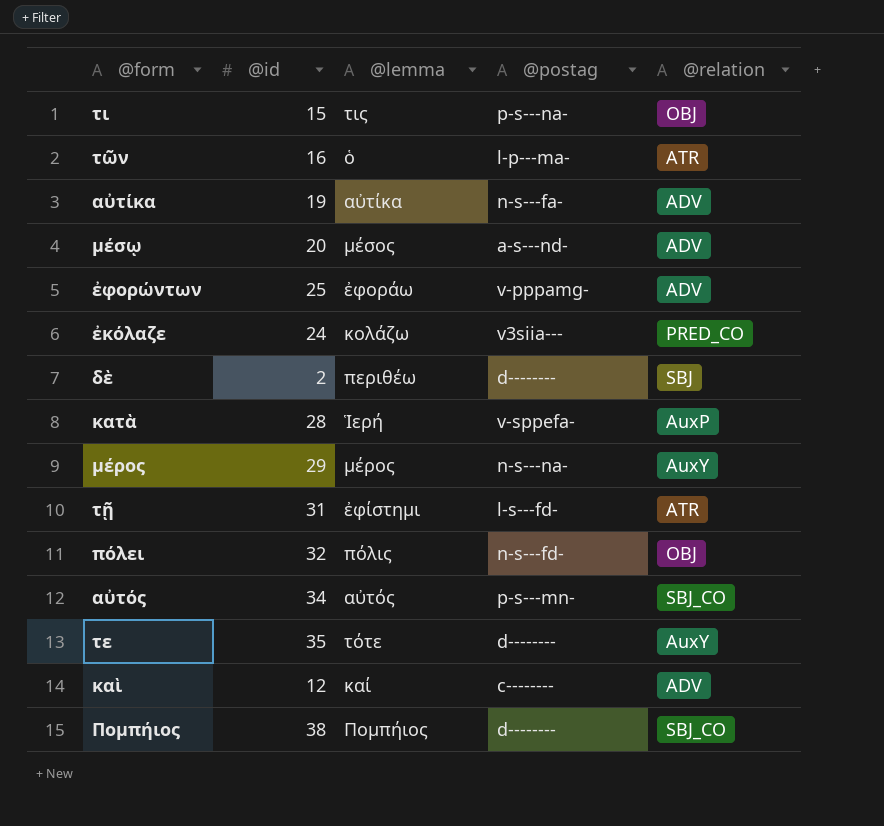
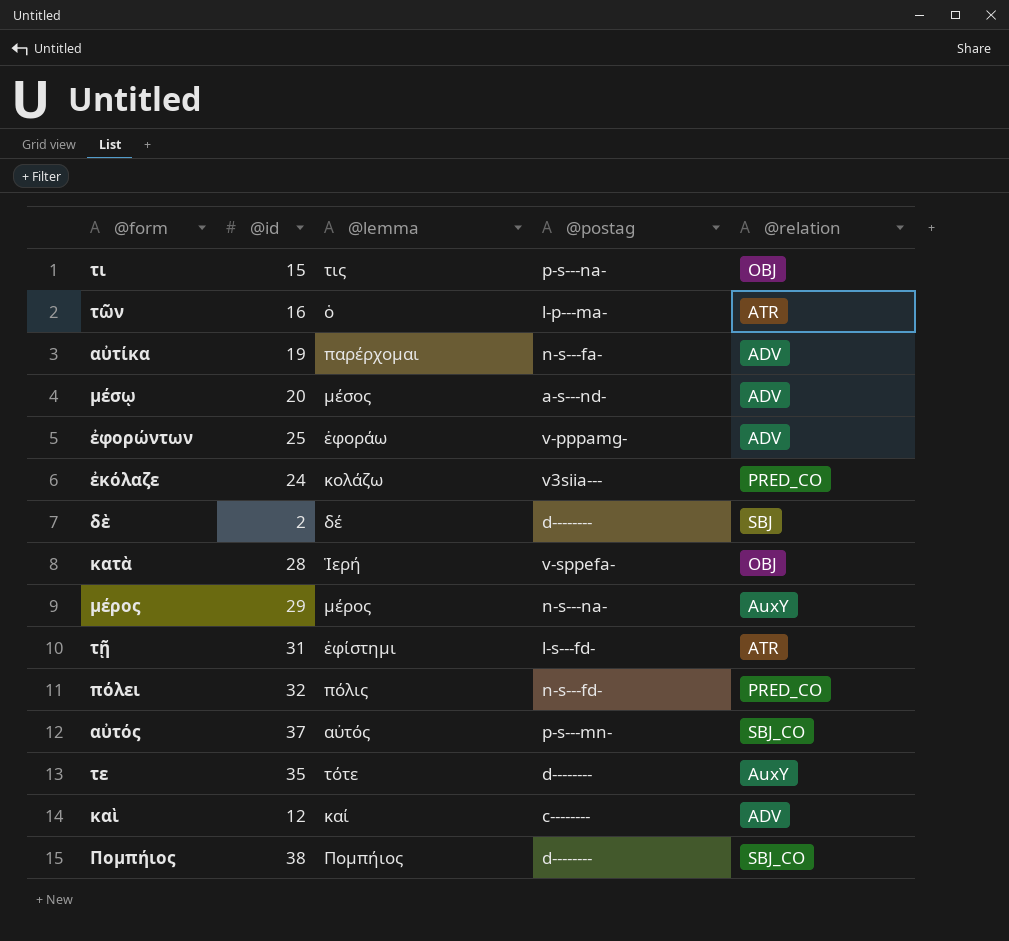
αὐτίκα | @lemma: αὐτίκα -> παρέρχομαι
δὲ | @lemma: περιθέω -> δέ
κατὰ | @relation: AuxP -> OBJ
πόλει | @relation: OBJ -> PRED_CO
αὐτός | @id: 34 -> 37

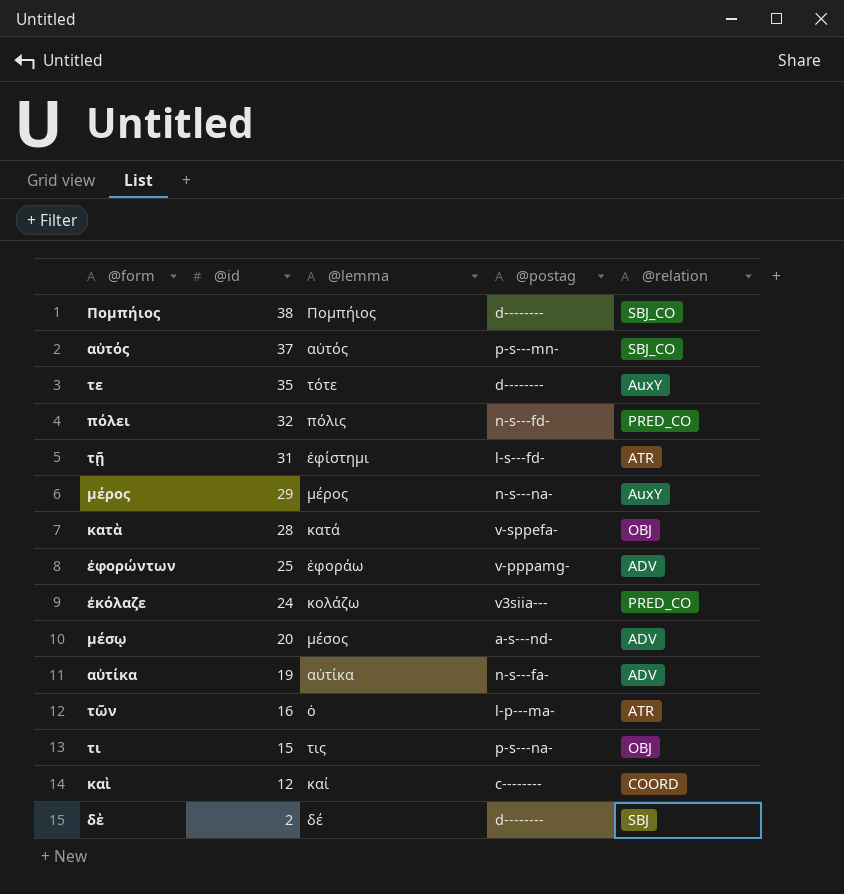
row order: none -> @id descending
κατὰ | @lemma: Ἱερή -> κατά
αὐτίκα | @lemma: παρέρχομαι -> αὐτίκα
καὶ | @relation: ADV -> COORD

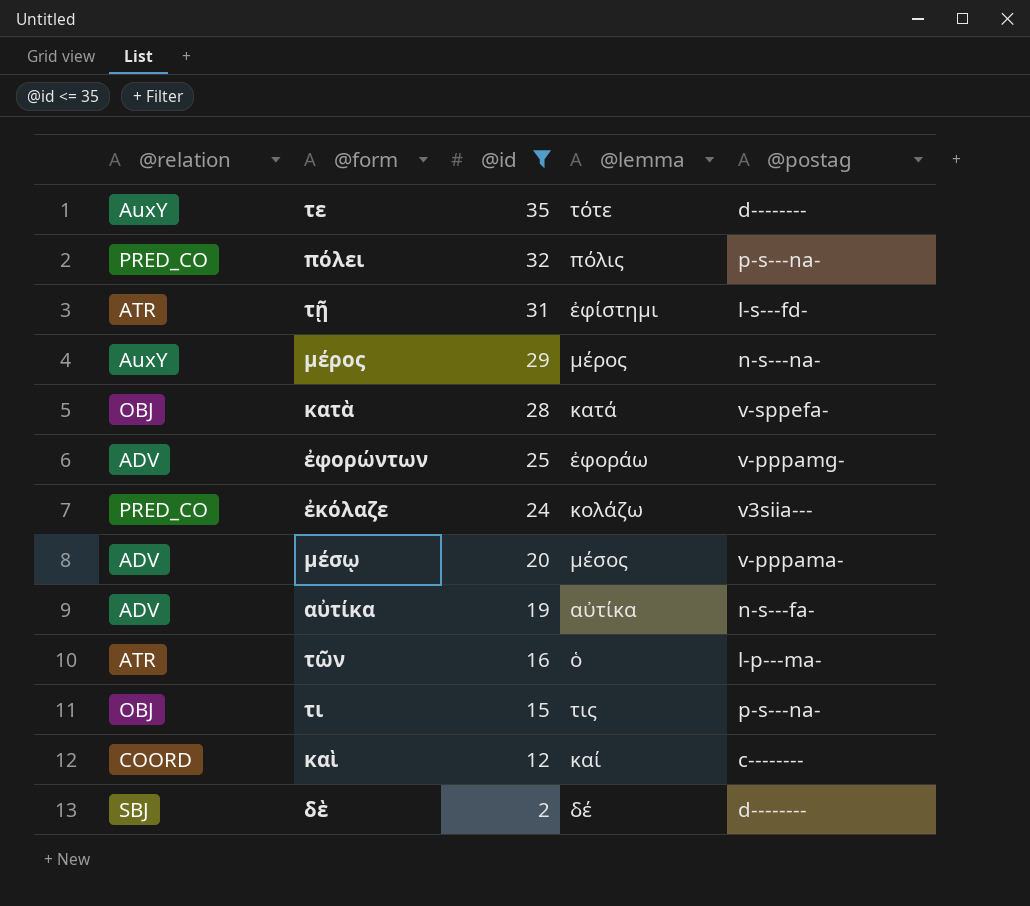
filter: none -> @id <= 35
column @relation | position: 5 -> 1
πόλει | @postag: n-s---fd- -> p-s---na-
μέσῳ | @postag: a-s---nd- -> v-pppama-

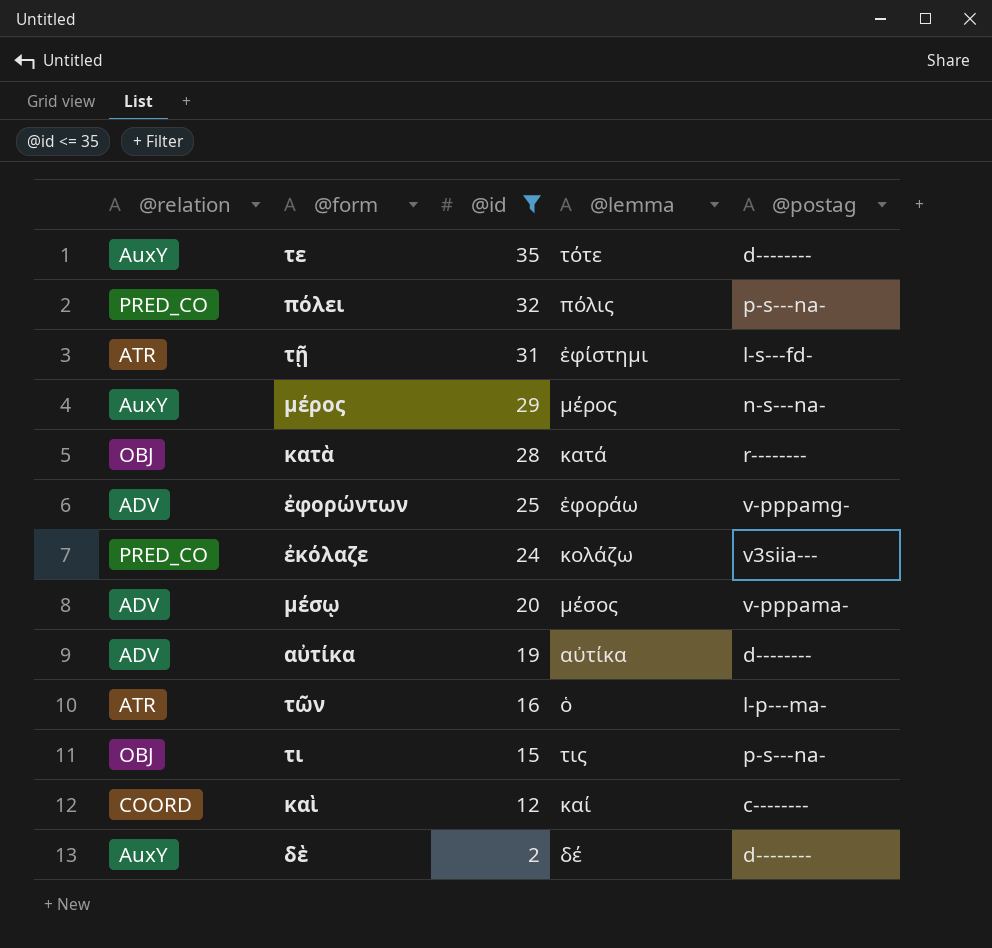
κατὰ | @postag: v-sppefa- -> r--------
αὐτίκα | @postag: n-s---fa- -> d--------
δὲ | @relation: SBJ -> AuxY

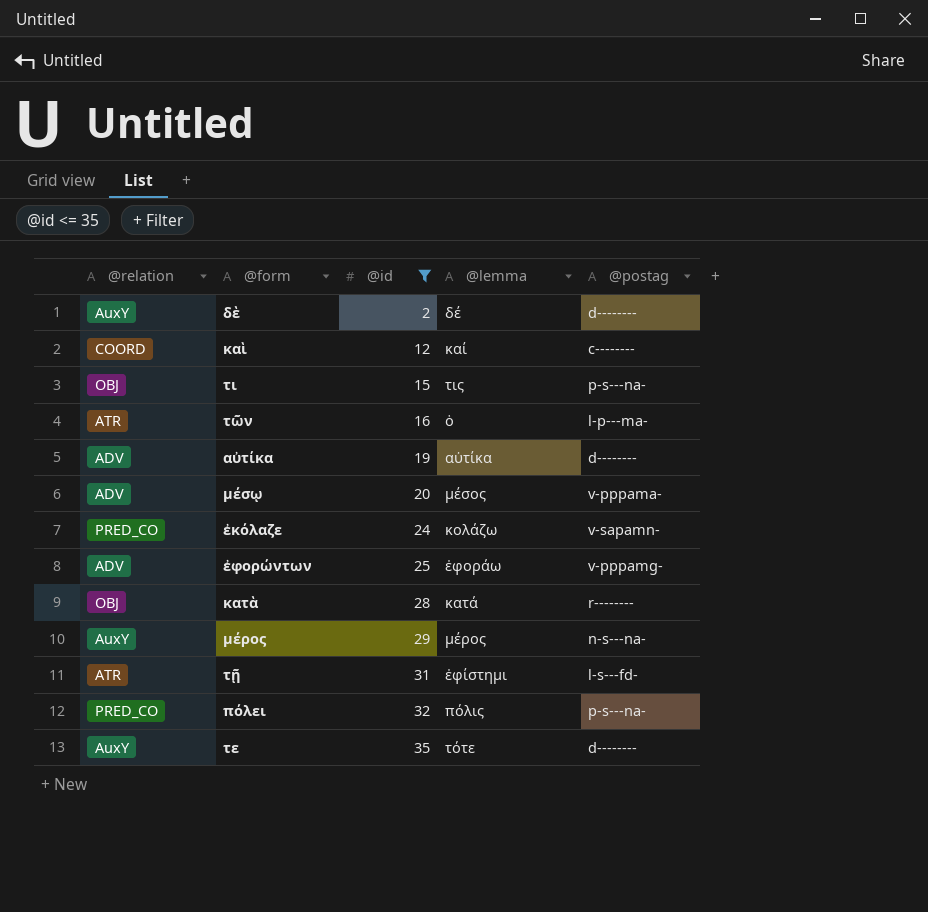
row order: @id descending -> @id ascending
ἐκόλαζε | @postag: v3siia--- -> v-sapamn-

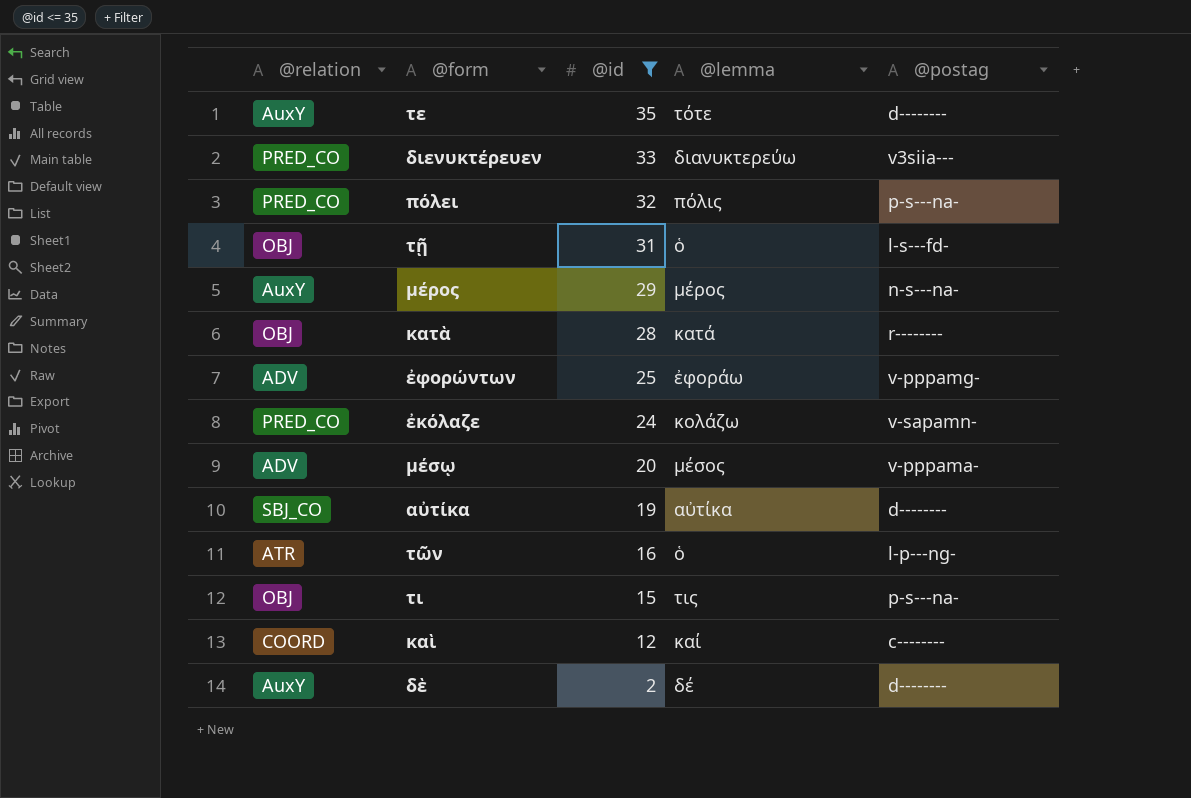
row order: @id ascending -> @id descending
row διενυκτέρευεν: none -> PRED_CO | 33 | διανυκτερεύω | v3siia---
τῇ | @relation: ATR -> OBJ
τῇ | @lemma: ἐφίστημι -> ὁ
αὐτίκα | @relation: ADV -> SBJ_CO
τῶν | @postag: l-p---ma- -> l-p---ng-

